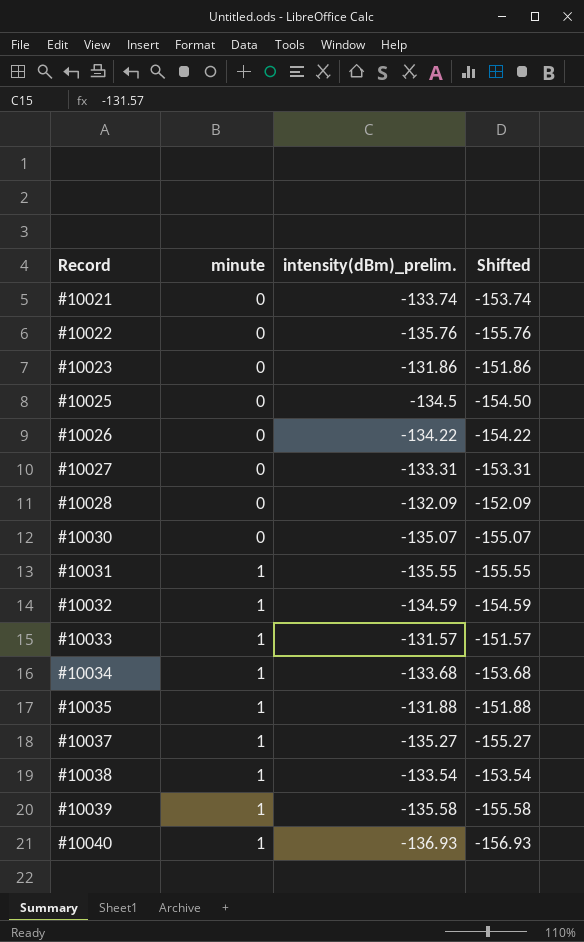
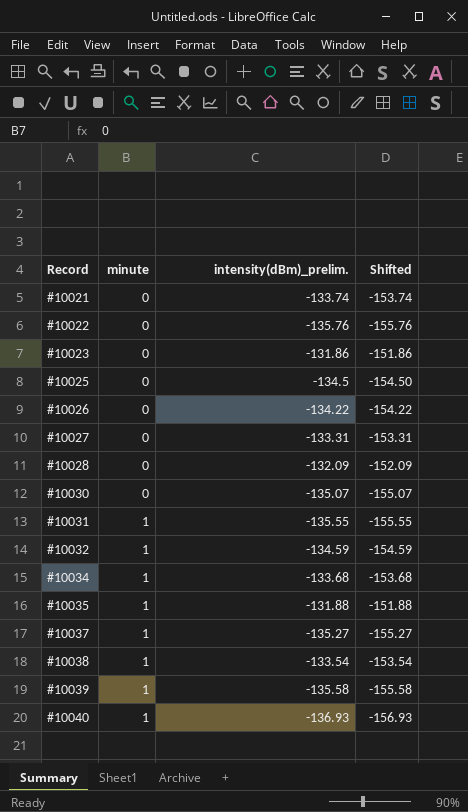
row #10033: 1 | -131.57 | -151.57 -> none

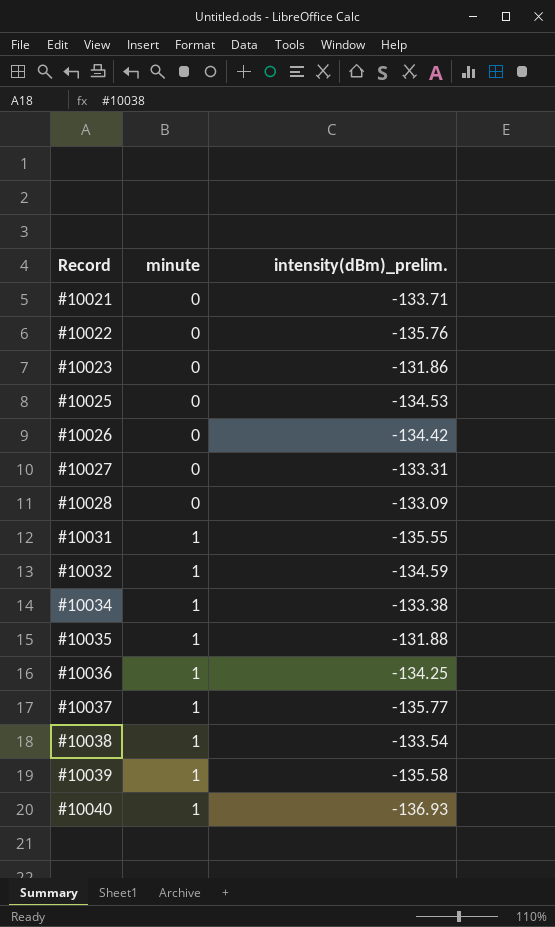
column Shifted | formula: [intensity(dBm)_prelim.] - 20 -> none
row #10030: 0 | -135.07 | -155.07 -> none
#10021 | intensity(dBm)_prelim.: -133.74 -> -133.71
#10025 | intensity(dBm)_prelim.: -134.5 -> -134.53
#10026 | intensity(dBm)_prelim.: -134.22 -> -134.42
#10028 | intensity(dBm)_prelim.: -132.09 -> -133.09
#10034 | intensity(dBm)_prelim.: -133.68 -> -133.38
row #10036: none -> 1 | -134.25
#10037 | intensity(dBm)_prelim.: -135.27 -> -135.77

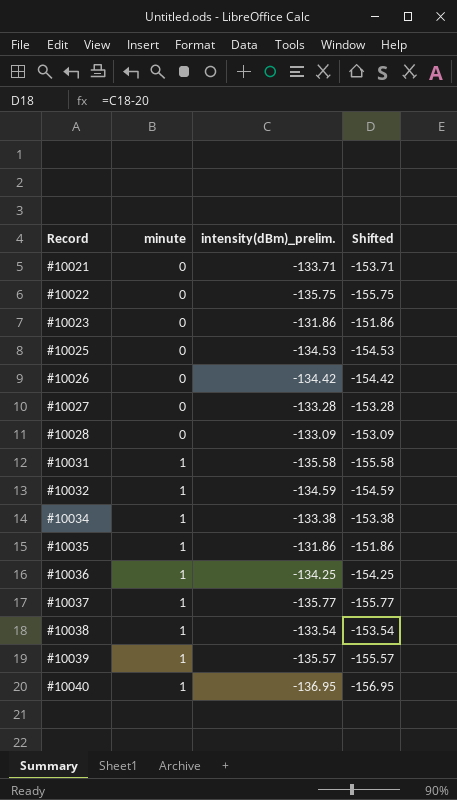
column Shifted | formula: none -> [intensity(dBm)_prelim.] - 20
#10022 | intensity(dBm)_prelim.: -135.76 -> -135.75
#10027 | intensity(dBm)_prelim.: -133.31 -> -133.28
#10031 | intensity(dBm)_prelim.: -135.55 -> -135.58
#10035 | intensity(dBm)_prelim.: -131.88 -> -131.86
#10039 | intensity(dBm)_prelim.: -135.58 -> -135.57
#10040 | intensity(dBm)_prelim.: -136.93 -> -136.95

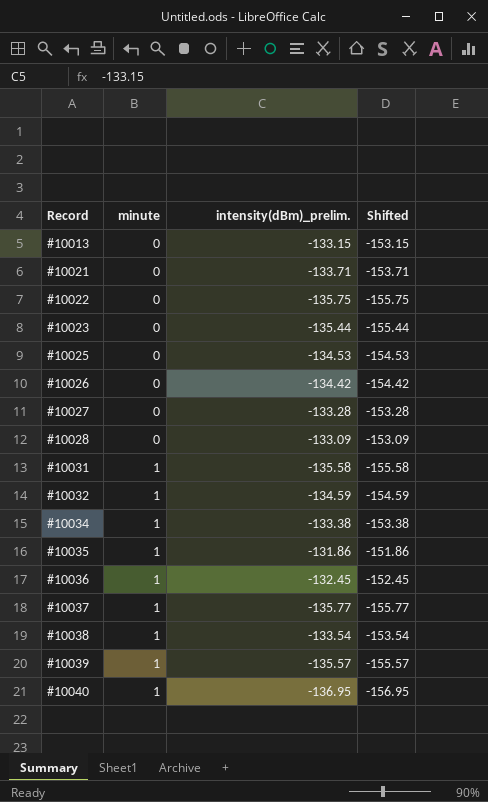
row #10013: none -> 0 | -133.15 | -153.15
#10023 | intensity(dBm)_prelim.: -131.86 -> -135.44
#10023 | Shifted: -151.86 -> -155.44
#10036 | intensity(dBm)_prelim.: -134.25 -> -132.45
#10036 | Shifted: -154.25 -> -152.45

